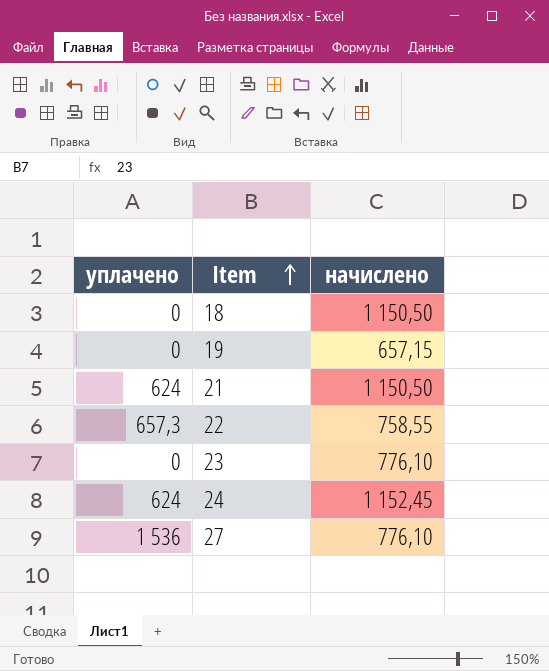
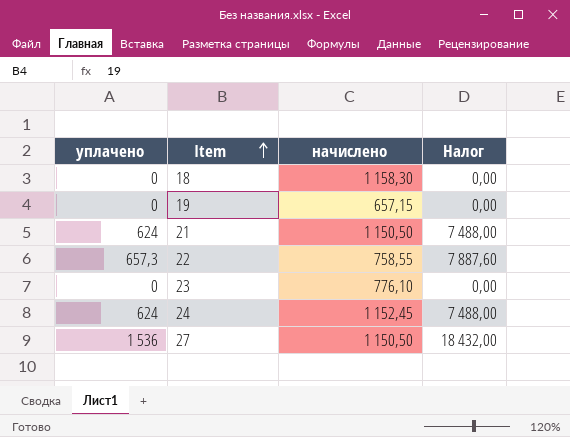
column Налог | formula: none -> [уплачено] * 12
18 | начислено: 1 150,50 -> 1 158,30
27 | начислено: 776,10 -> 1 150,50

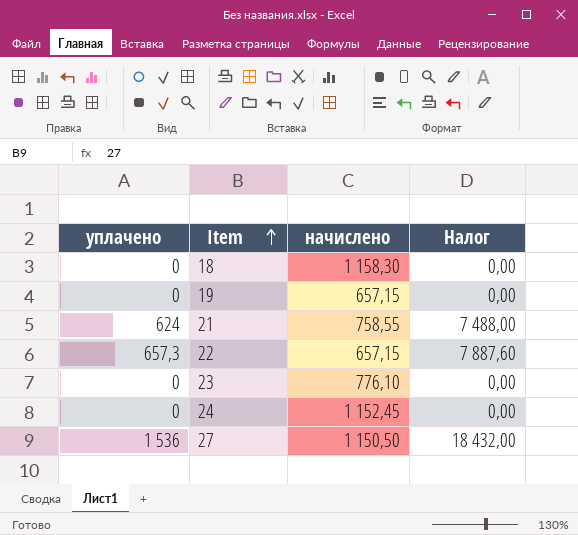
21 | начислено: 1 150,50 -> 758,55
22 | начислено: 758,55 -> 657,15
24 | уплачено: 624 -> 0
24 | Налог: 7 488,00 -> 0,00

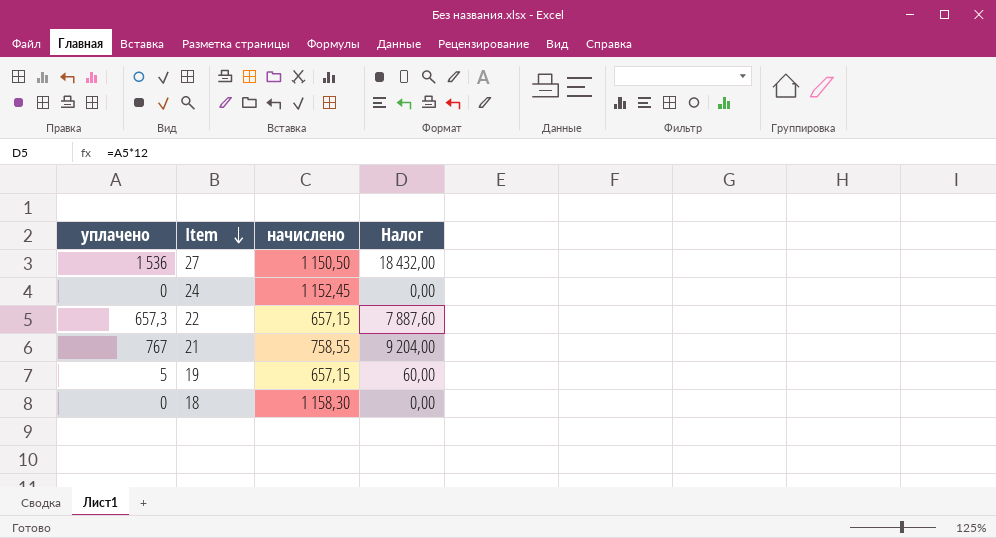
row order: Item ascending -> Item descending
row 23: 0 | 776,10 | 0,00 -> none
21 | уплачено: 624 -> 767
21 | Налог: 7 488,00 -> 9 204,00
19 | уплачено: 0 -> 5
19 | Налог: 0,00 -> 60,00

